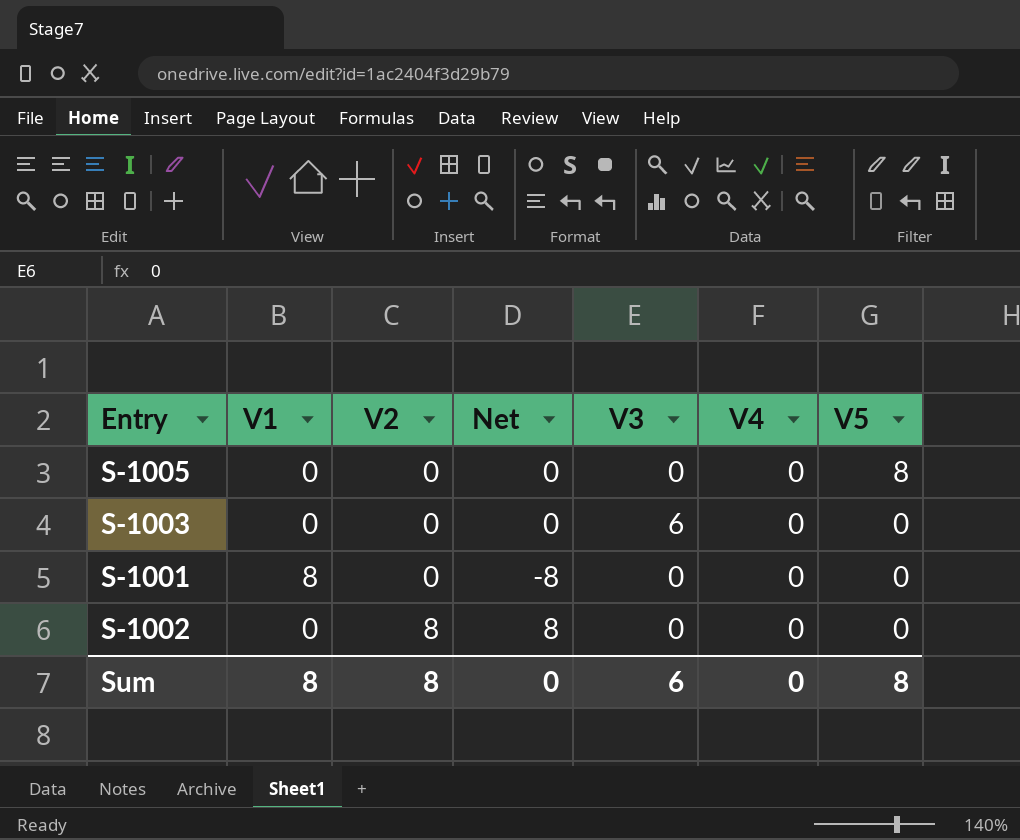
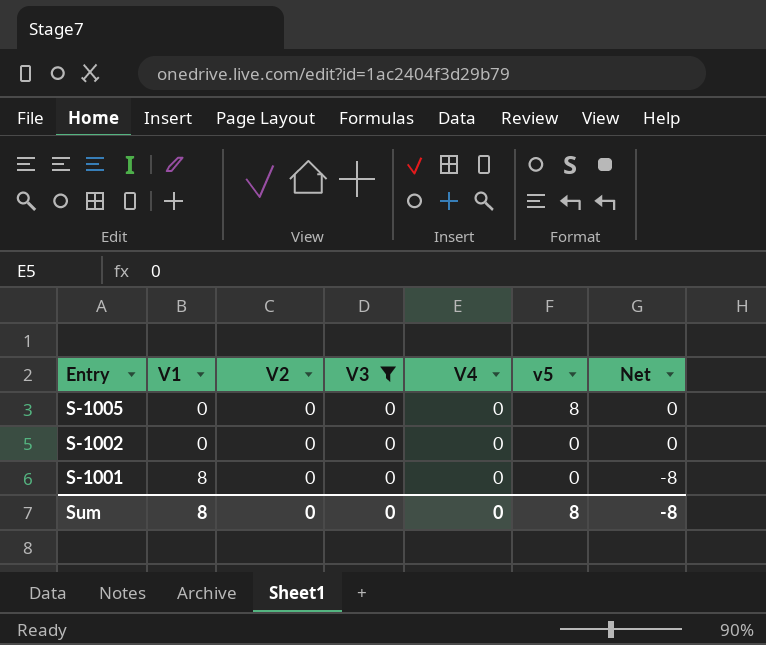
filter: none -> V3 = 0
row order: V2 ascending -> Entry descending
column name: V5 -> v5
column Net | position: 4 -> 7
S-1002 | V2: 8 -> 0
S-1002 | Net: 8 -> 0
Sum | V2: 8 -> 0
Sum | V3: 6 -> 0
Sum | Net: 0 -> -8

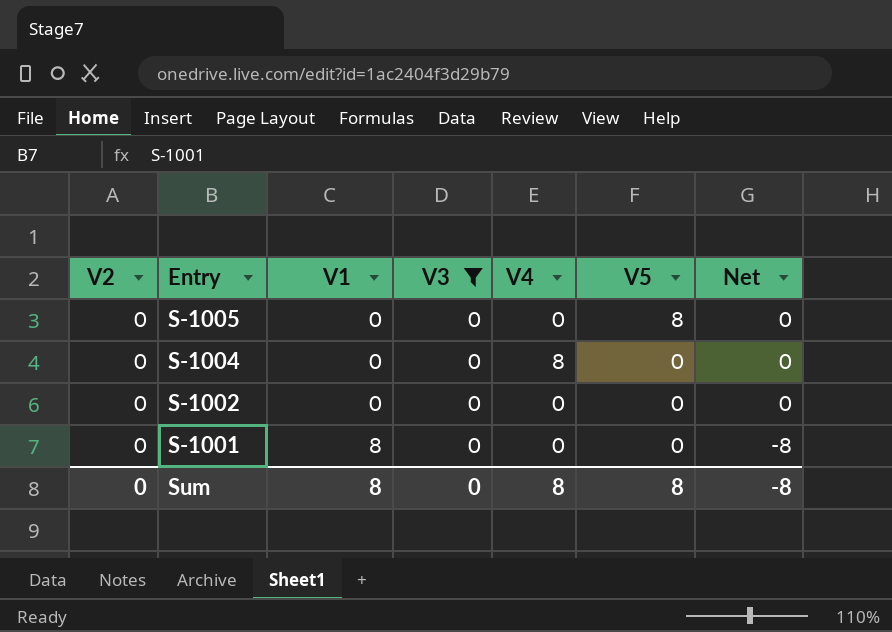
column V2 | position: 3 -> 1
column name: v5 -> V5
row S-1004: none -> 0 | 0 | 0 | 8 | 0 | 0
Sum | V4: 0 -> 8

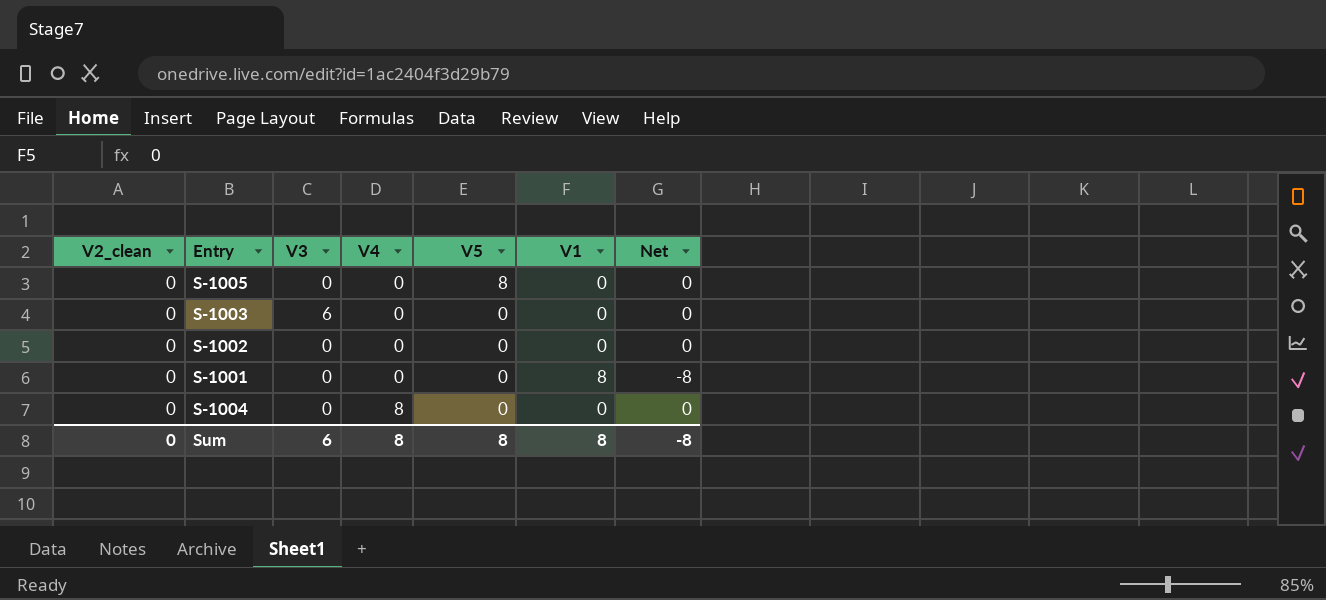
filter: V3 = 0 -> none
row order: Entry descending -> V4 ascending
column name: V2 -> V2_clean
column V1 | position: 3 -> 6
Sum | V3: 0 -> 6

